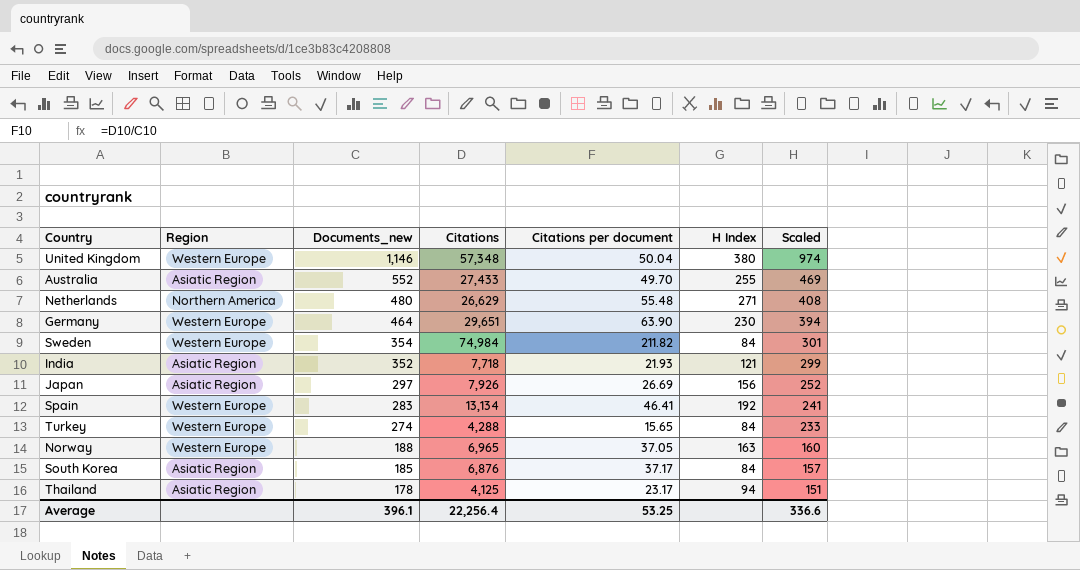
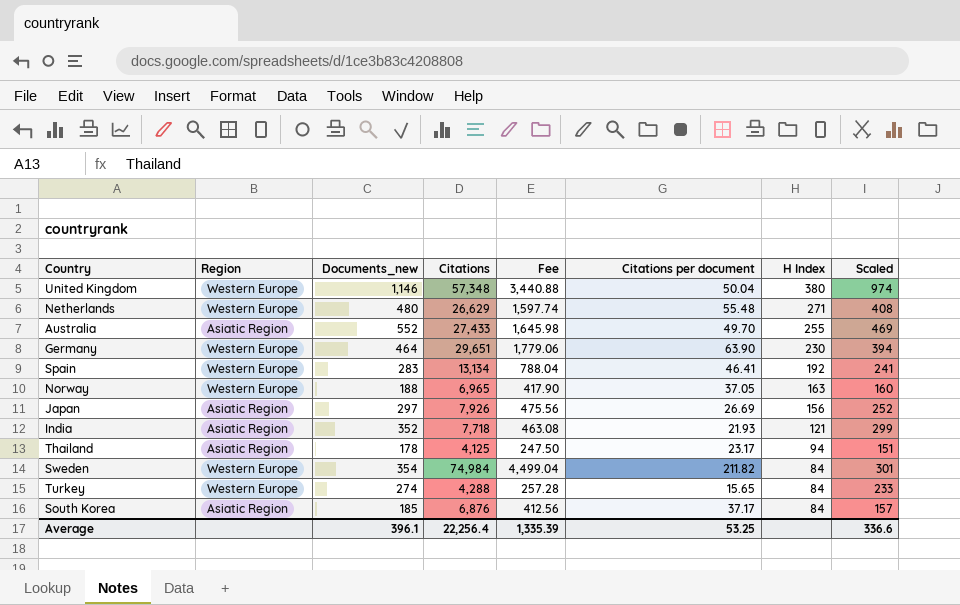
row order: Documents_new descending -> H Index descending
column Fee | formula: none -> [Citations] * 0.06
Netherlands | Region: Northern America -> Western Europe

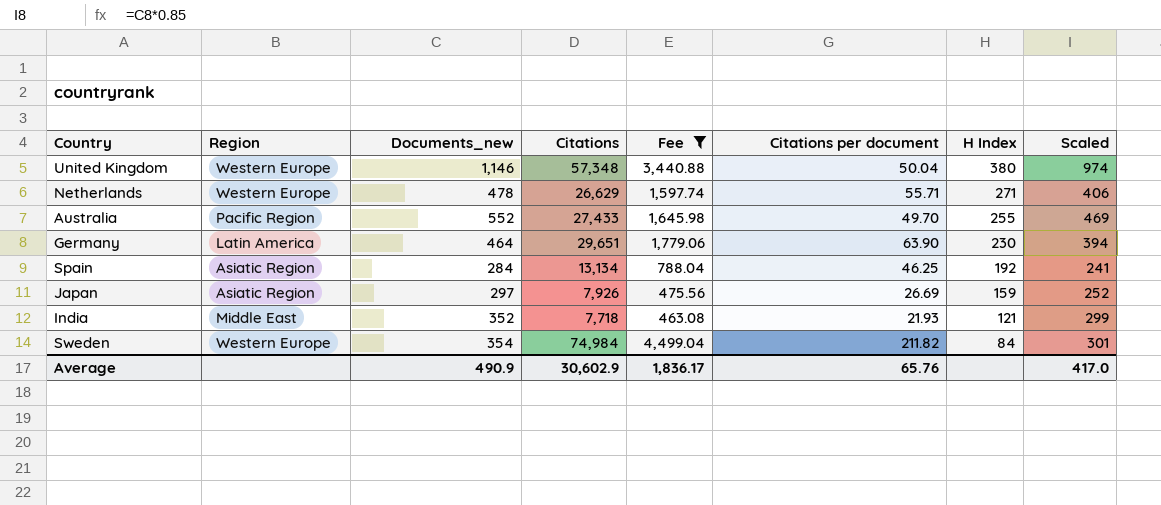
filter: none -> Fee >= 463.08
Netherlands | Documents_new: 480 -> 478
Netherlands | Citations per document: 55.48 -> 55.71
Netherlands | Scaled: 408 -> 406
Australia | Region: Asiatic Region -> Pacific Region
Germany | Region: Western Europe -> Latin America
Spain | Region: Western Europe -> Asiatic Region
Spain | Documents_new: 283 -> 284
Spain | Citations per document: 46.41 -> 46.25
Japan | H Index: 156 -> 159
India | Region: Asiatic Region -> Middle East
Average | Documents_new: 396.1 -> 490.9
Average | Citations: 22,256.4 -> 30,602.9
Average | Fee: 1,335.39 -> 1,836.17
Average | Citations per document: 53.25 -> 65.76
Average | Scaled: 336.6 -> 417.0

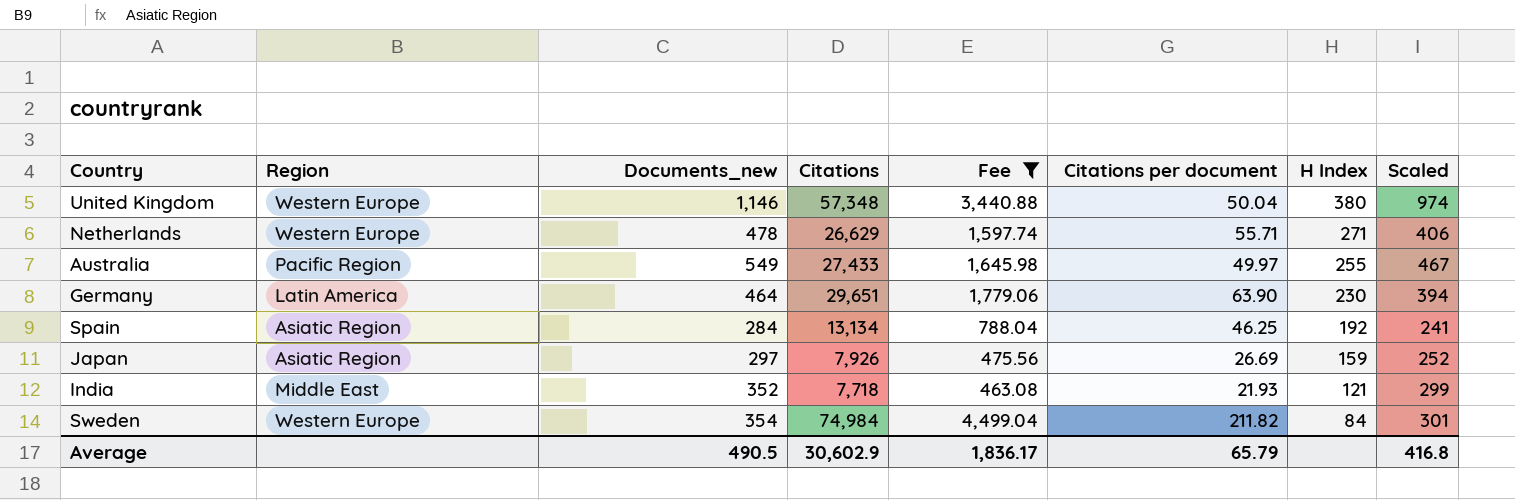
Australia | Documents_new: 552 -> 549
Australia | Citations per document: 49.70 -> 49.97
Australia | Scaled: 469 -> 467
Average | Documents_new: 490.9 -> 490.5
Average | Citations per document: 65.76 -> 65.79
Average | Scaled: 417.0 -> 416.8

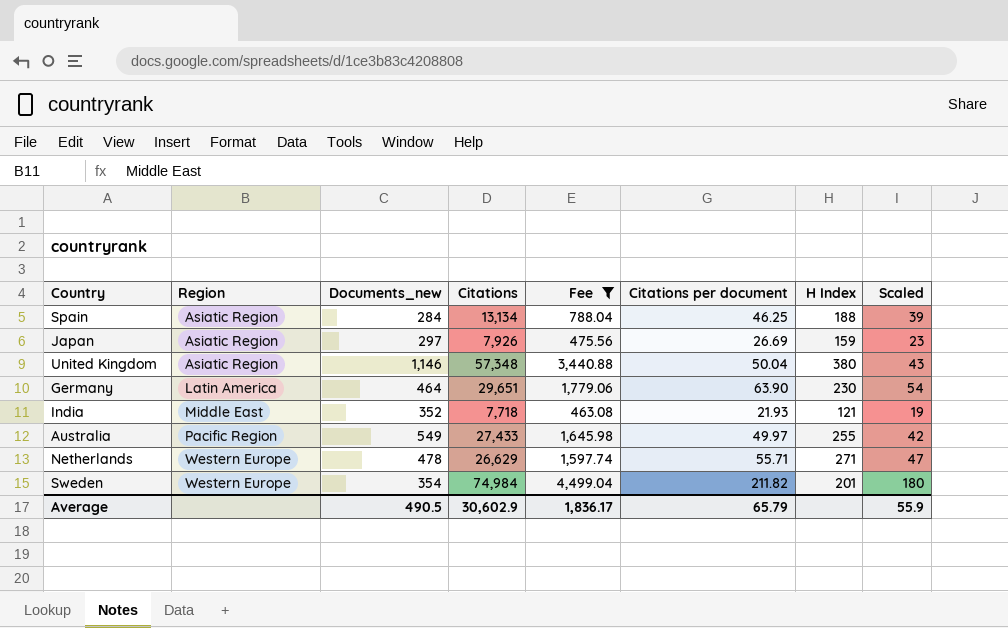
row order: H Index descending -> Region ascending
column Scaled | formula: [Documents_new] * 0.85 -> [Citations per document] * 0.85
Spain | H Index: 192 -> 188
United Kingdom | Region: Western Europe -> Asiatic Region
Sweden | H Index: 84 -> 201
Average | Scaled: 416.8 -> 55.9

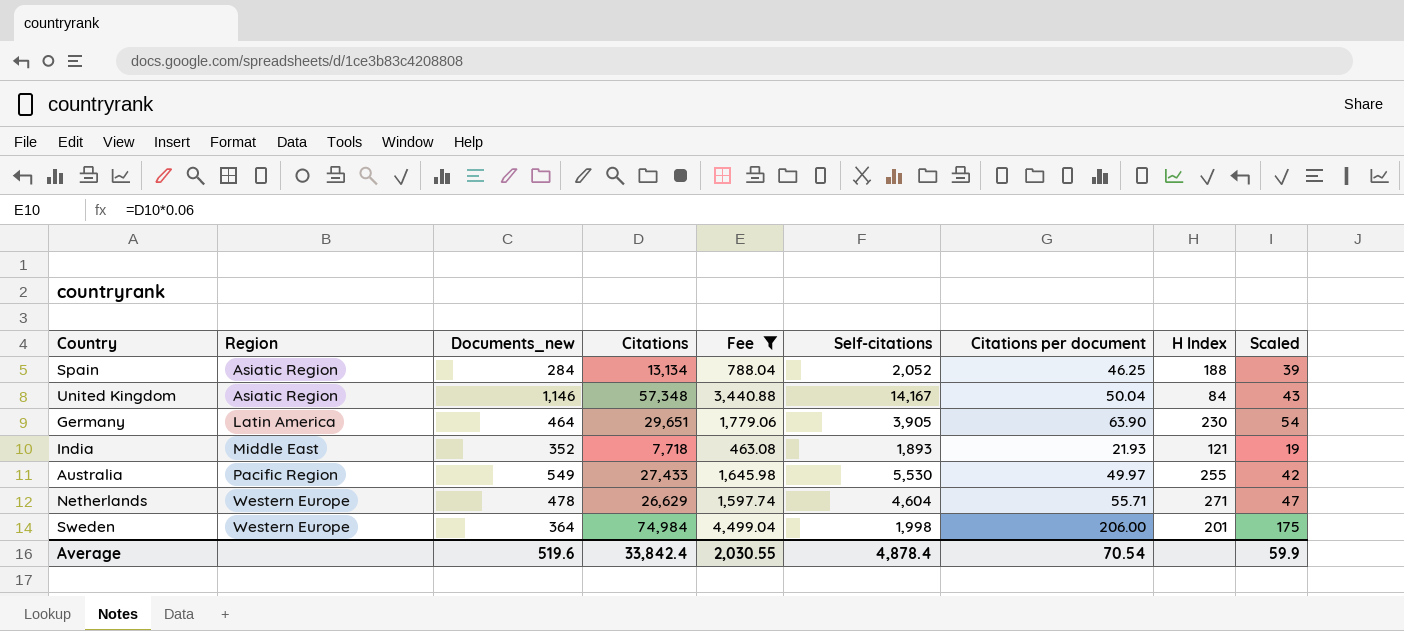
column Self-citations | position: none -> 6
row Japan: Asiatic Region | 297 | 7,926 | 475.56 | 26.69 | 159 | 23 -> none
United Kingdom | H Index: 380 -> 84
Sweden | Documents_new: 354 -> 364
Sweden | Citations per document: 211.82 -> 206.00
Sweden | Scaled: 180 -> 175
Average | Documents_new: 490.5 -> 519.6
Average | Citations: 30,602.9 -> 33,842.4
Average | Fee: 1,836.17 -> 2,030.55
Average | Citations per document: 65.79 -> 70.54
Average | Scaled: 55.9 -> 59.9

